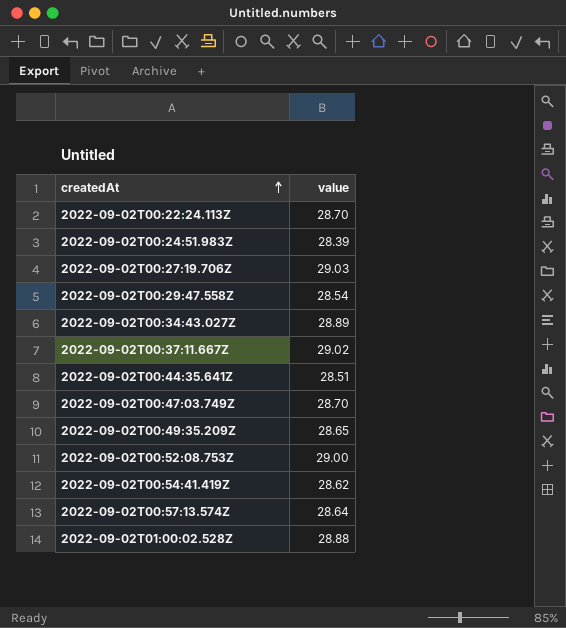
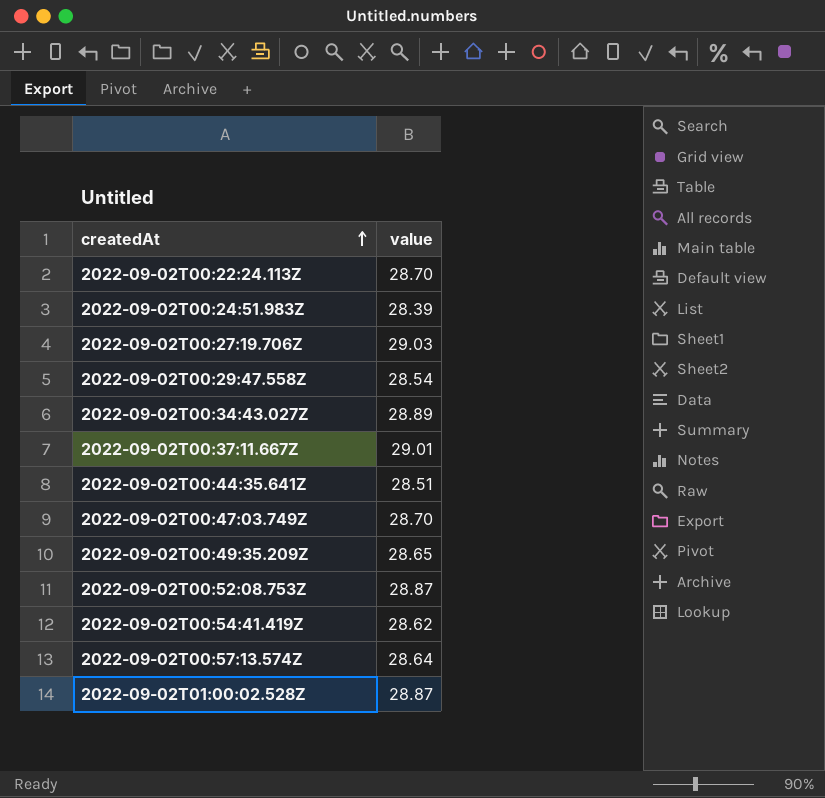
2022-09-02T00:37:11.667Z | value: 29.02 -> 29.01
2022-09-02T00:52:08.753Z | value: 29.00 -> 28.87
2022-09-02T01:00:02.528Z | value: 28.88 -> 28.87

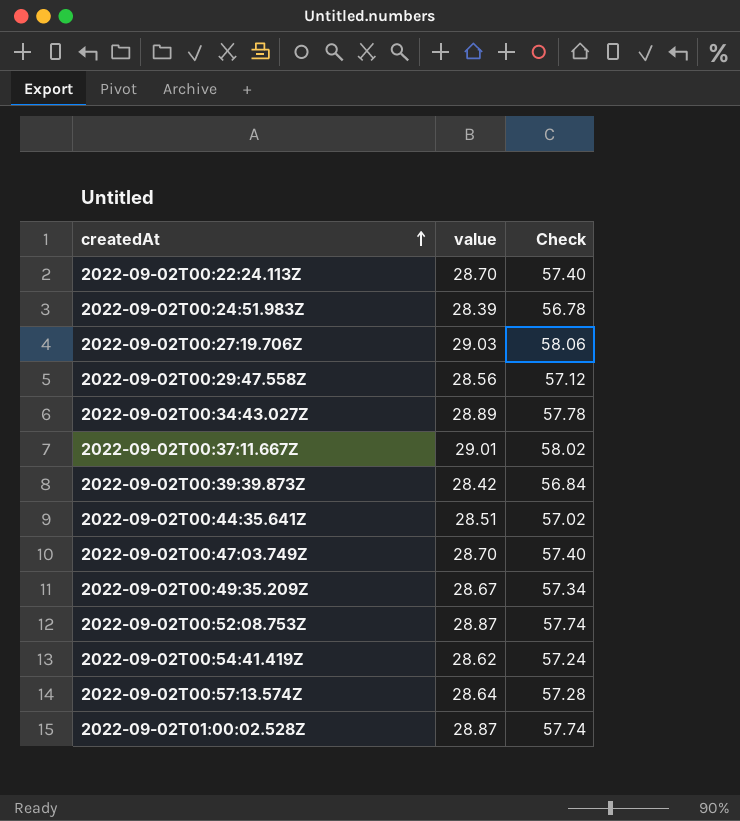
column Check | formula: none -> [value] * 2
2022-09-02T00:29:47.558Z | value: 28.54 -> 28.56
row 2022-09-02T00:39:39.873Z: none -> 28.42 | 56.84
2022-09-02T00:49:35.209Z | value: 28.65 -> 28.67

